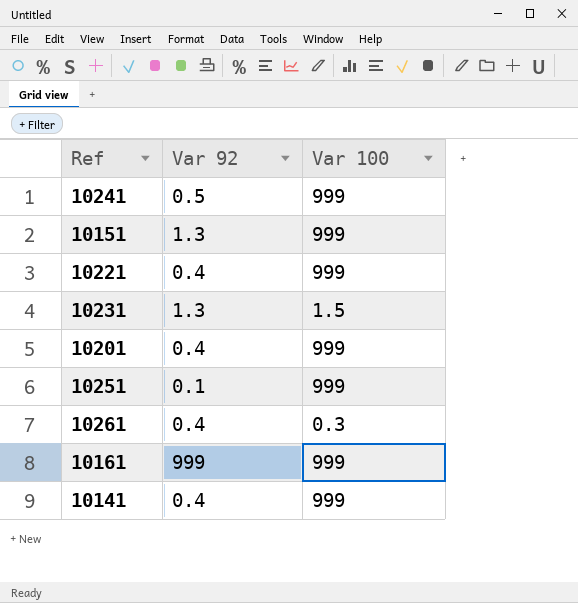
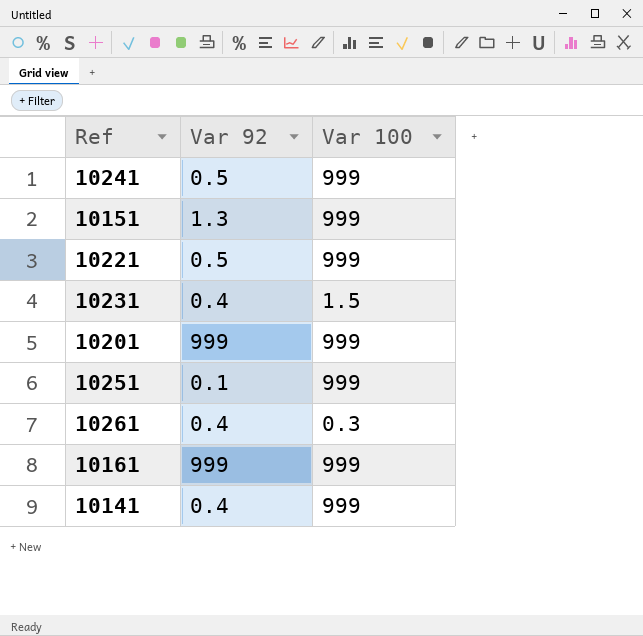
10221 | Var 92: 0.4 -> 0.5
10231 | Var 92: 1.3 -> 0.4
10201 | Var 92: 0.4 -> 999

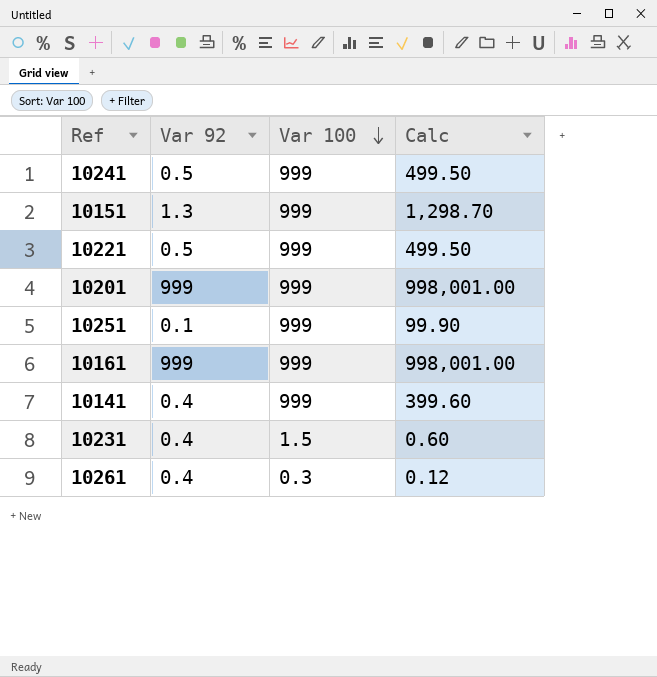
row order: none -> Var 100 descending
column Calc | formula: none -> [Var 92] * [Var 100]

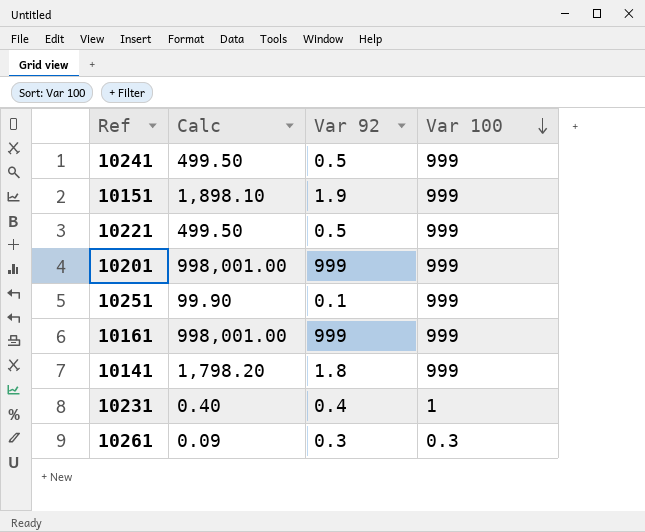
column Calc | position: 4 -> 2
10151 | Calc: 1,298.70 -> 1,898.10
10151 | Var 92: 1.3 -> 1.9
10141 | Calc: 399.60 -> 1,798.20
10141 | Var 92: 0.4 -> 1.8
10231 | Calc: 0.60 -> 0.40
10231 | Var 100: 1.5 -> 1
10261 | Calc: 0.12 -> 0.09
10261 | Var 92: 0.4 -> 0.3

